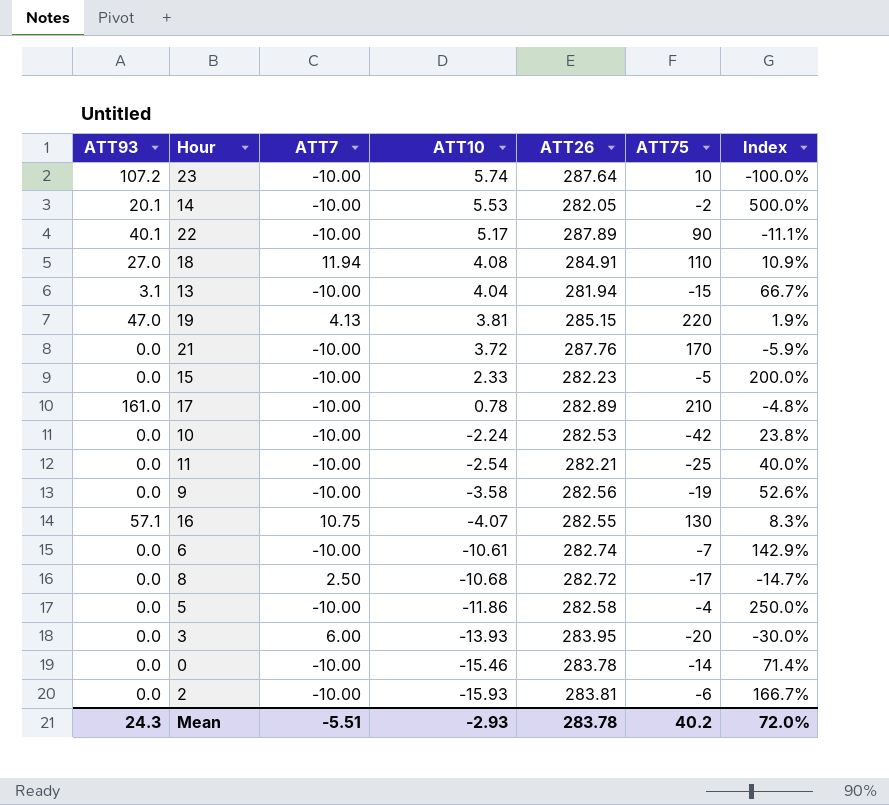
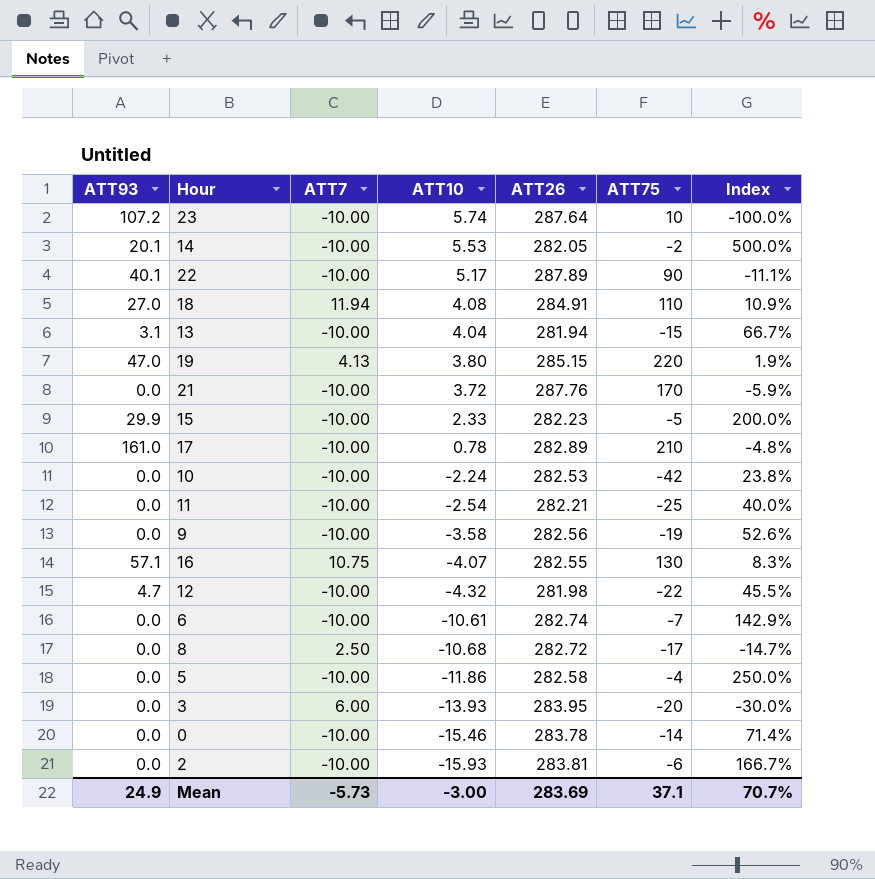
19 | ATT10: 3.81 -> 3.80
15 | ATT93: 0.0 -> 29.9
row 12: none -> 4.7 | -10.00 | -4.32 | 281.98 | -22 | 45.5%
Mean | ATT93: 24.3 -> 24.9
Mean | ATT7: -5.51 -> -5.73
Mean | ATT10: -2.93 -> -3.00
Mean | ATT26: 283.78 -> 283.69
Mean | ATT75: 40.2 -> 37.1
Mean | Index: 72.0% -> 70.7%

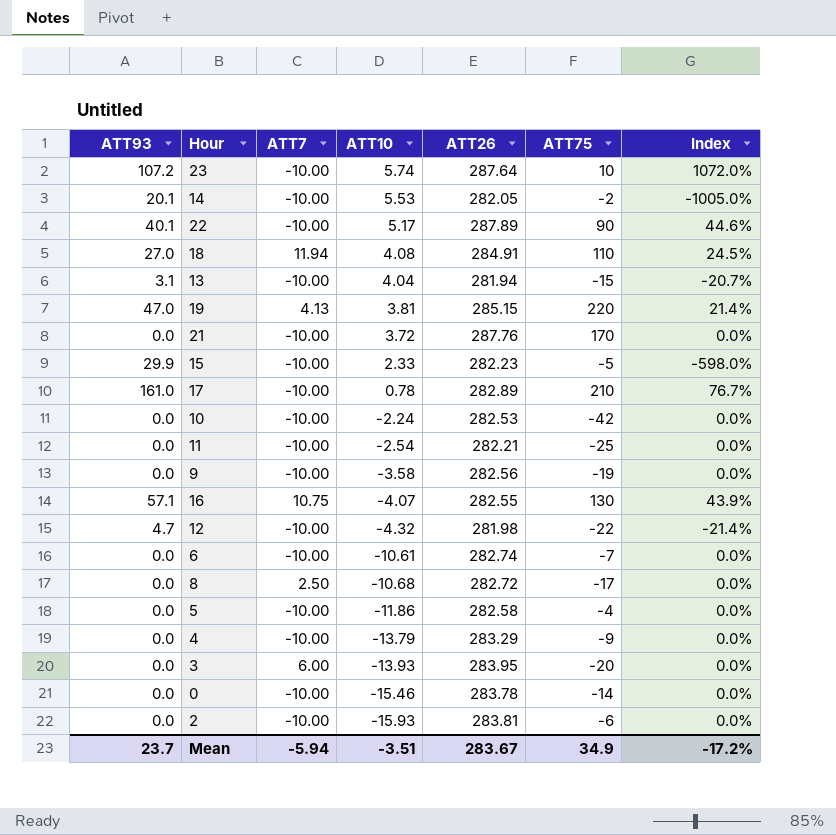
column Index | formula: [ATT7] / [ATT75] -> [ATT93] / [ATT75]
19 | ATT10: 3.80 -> 3.81
row 4: none -> 0.0 | -10.00 | -13.79 | 283.29 | -9 | 0.0%
Mean | ATT93: 24.9 -> 23.7
Mean | ATT7: -5.73 -> -5.94
Mean | ATT10: -3.00 -> -3.51
Mean | ATT26: 283.69 -> 283.67
Mean | ATT75: 37.1 -> 34.9
Mean | Index: 70.7% -> -17.2%

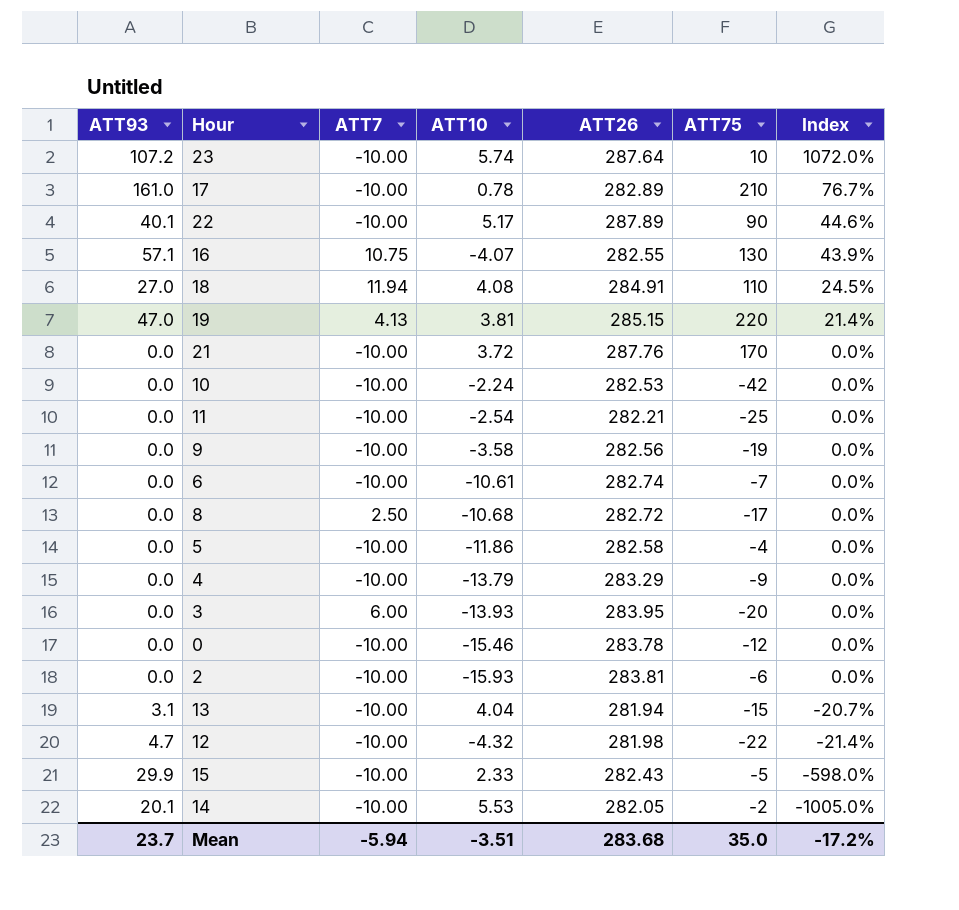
row order: ATT10 descending -> Index descending
0 | ATT75: -14 -> -12
15 | ATT26: 282.23 -> 282.43
Mean | ATT26: 283.67 -> 283.68
Mean | ATT75: 34.9 -> 35.0

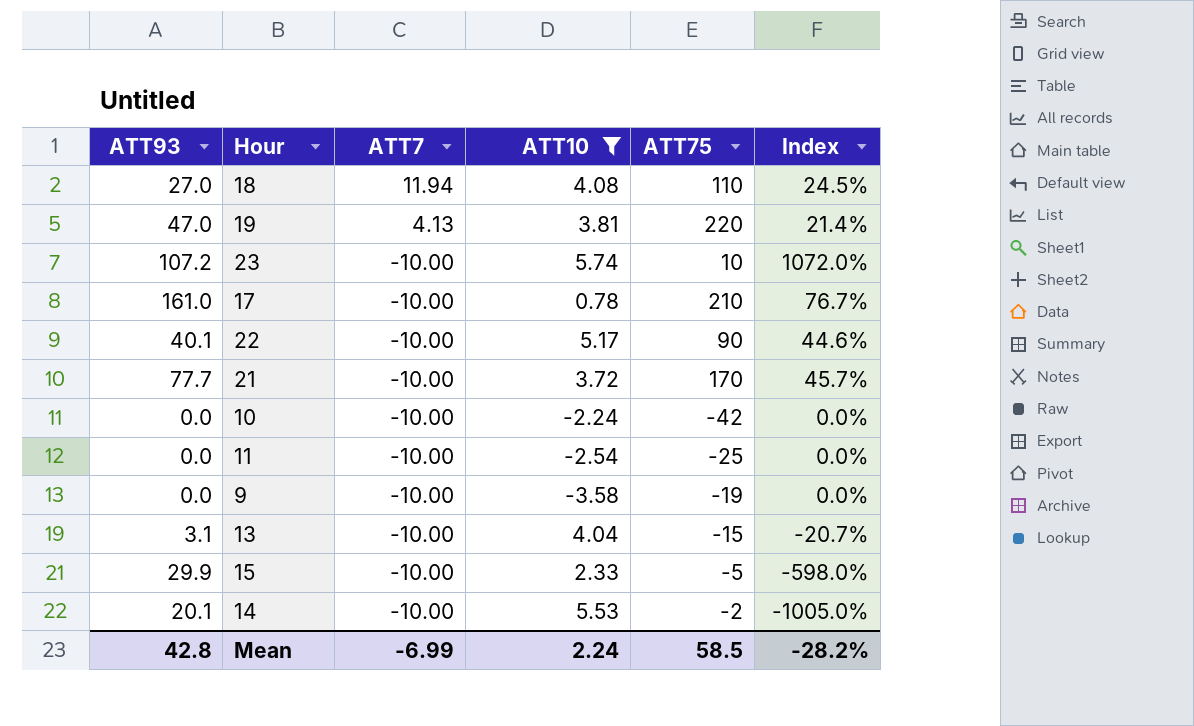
filter: none -> ATT10 >= -3.58
row order: Index descending -> ATT7 descending
column ATT26 | position: 5 -> none
21 | ATT93: 0.0 -> 77.7
21 | Index: 0.0% -> 45.7%
Mean | ATT93: 23.7 -> 42.8
Mean | ATT7: -5.94 -> -6.99
Mean | ATT10: -3.51 -> 2.24
Mean | ATT75: 35.0 -> 58.5
Mean | Index: -17.2% -> -28.2%

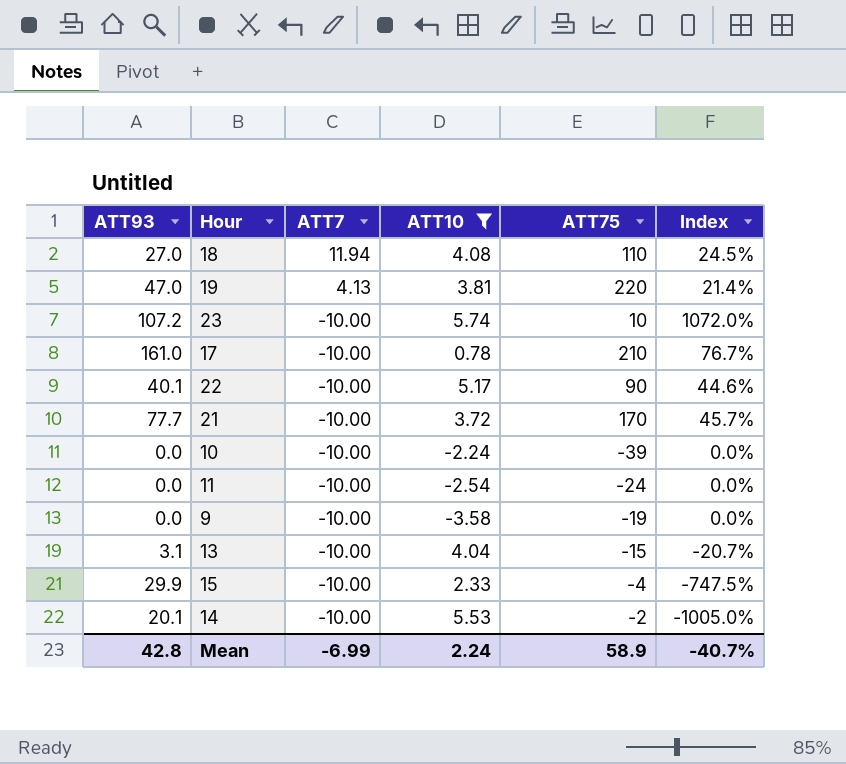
10 | ATT75: -42 -> -39
11 | ATT75: -25 -> -24
15 | ATT75: -5 -> -4
15 | Index: -598.0% -> -747.5%
Mean | ATT75: 58.5 -> 58.9
Mean | Index: -28.2% -> -40.7%

